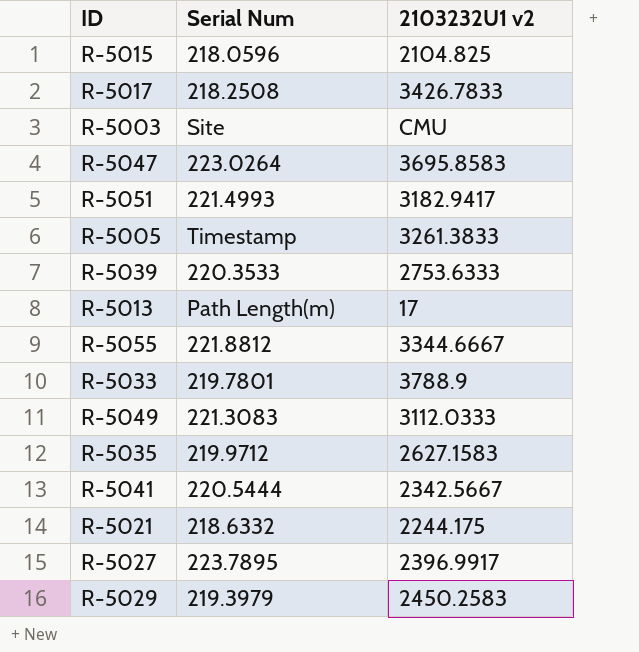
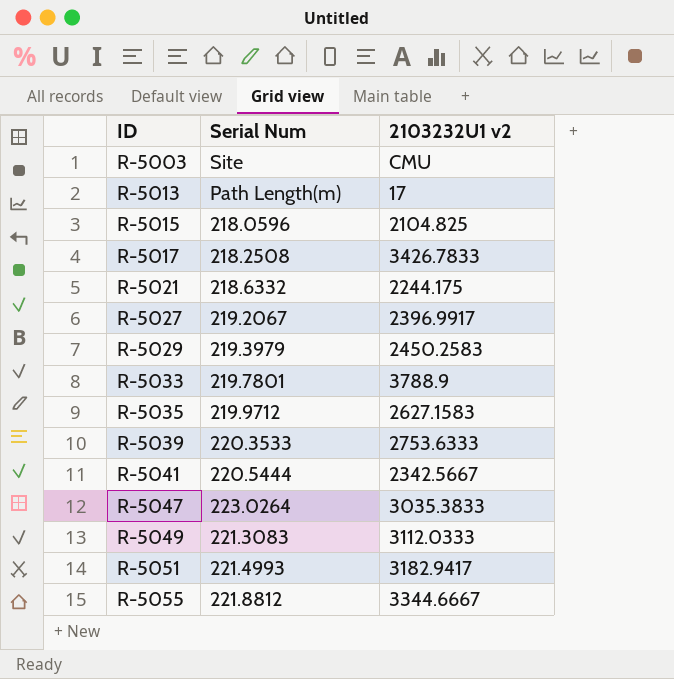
row order: none -> ID ascending
row R-5005: Timestamp | 3261.3833 -> none
R-5027 | Serial Num: 223.7895 -> 219.2067
R-5047 | 2103232U1 v2: 3695.8583 -> 3035.3833

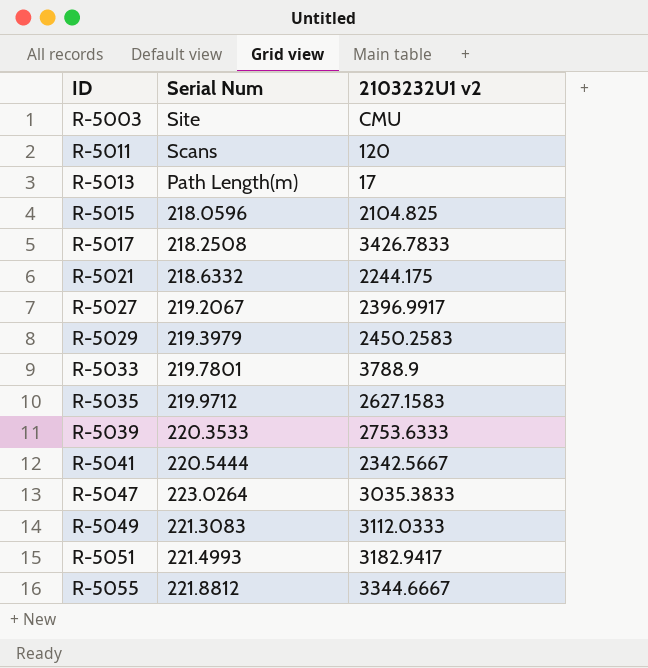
row R-5011: none -> Scans | 120

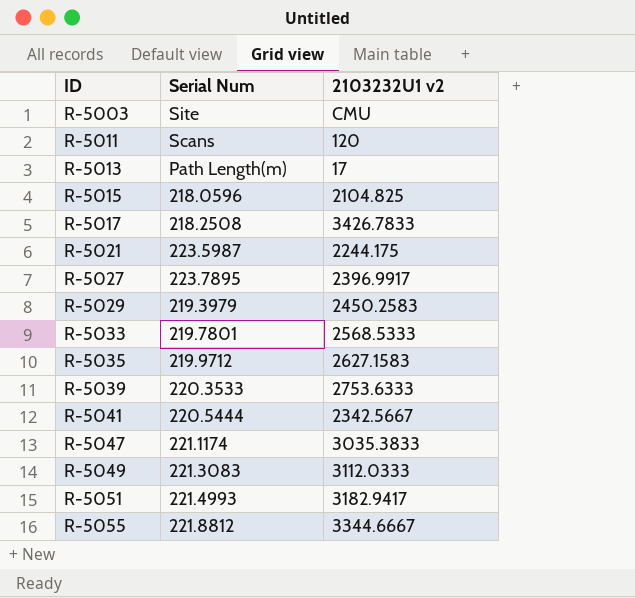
R-5021 | Serial Num: 218.6332 -> 223.5987
R-5027 | Serial Num: 219.2067 -> 223.7895
R-5033 | 2103232U1 v2: 3788.9 -> 2568.5333
R-5047 | Serial Num: 223.0264 -> 221.1174

